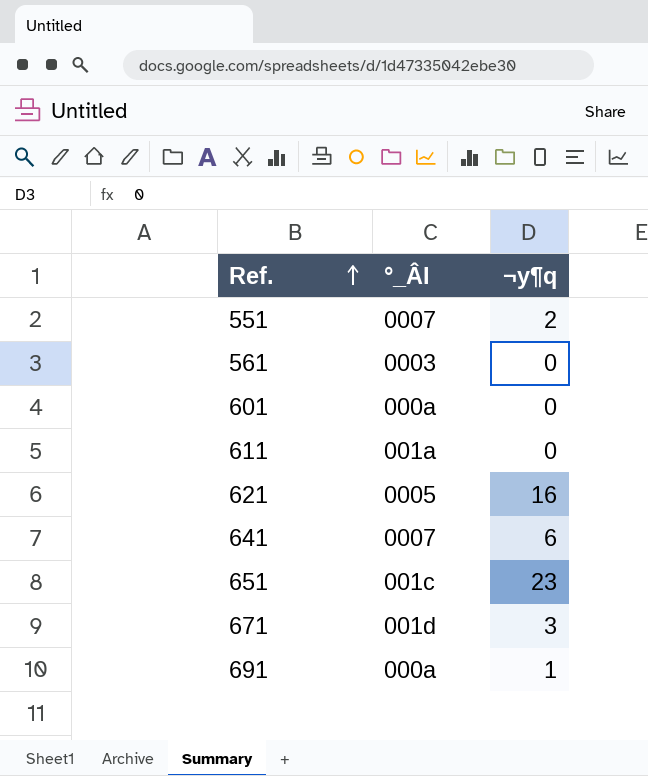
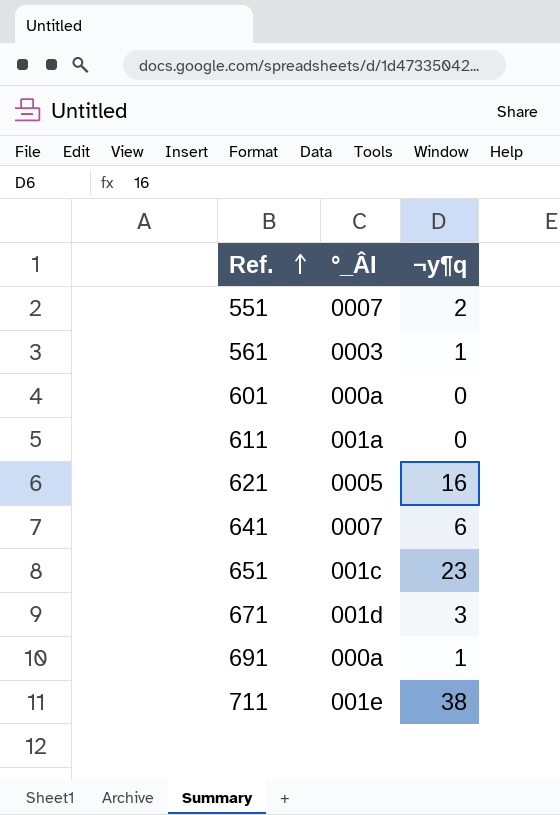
561 | ¬y¶q: 0 -> 1
row 711: none -> 001e | 38

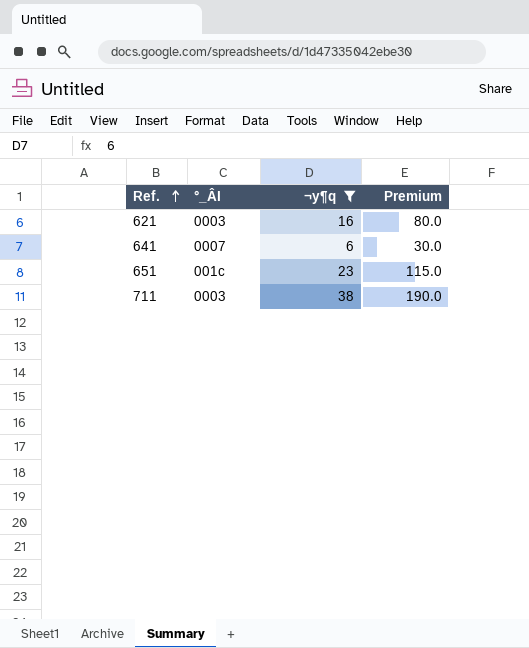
filter: none -> ¬y¶q >= 6
column Premium | formula: none -> [¬y¶q] * 5
621 | °_ÂI: 0005 -> 0003
711 | °_ÂI: 001e -> 0003

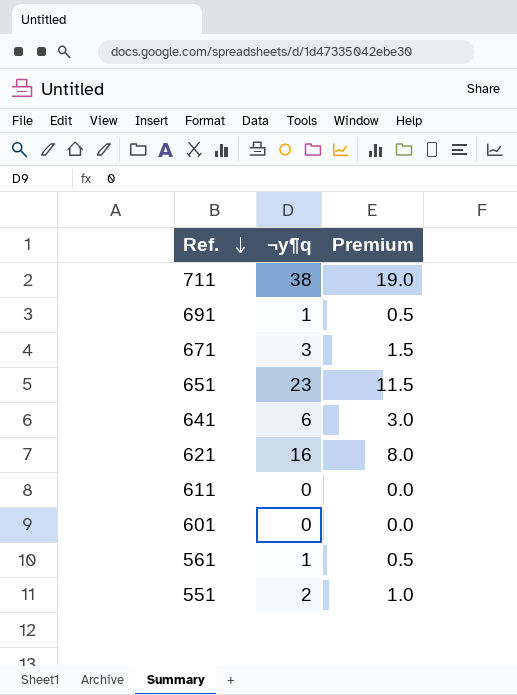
filter: ¬y¶q >= 6 -> none
row order: Ref. ascending -> Ref. descending
column °_ÂI | position: 2 -> none
column Premium | formula: [¬y¶q] * 5 -> [¬y¶q] * 0.5

